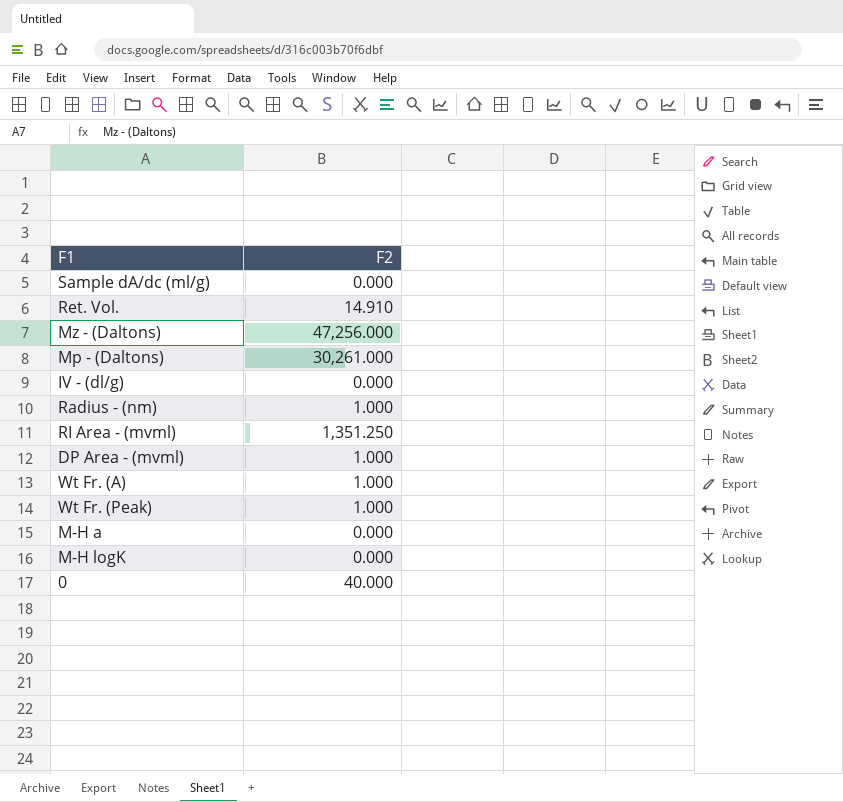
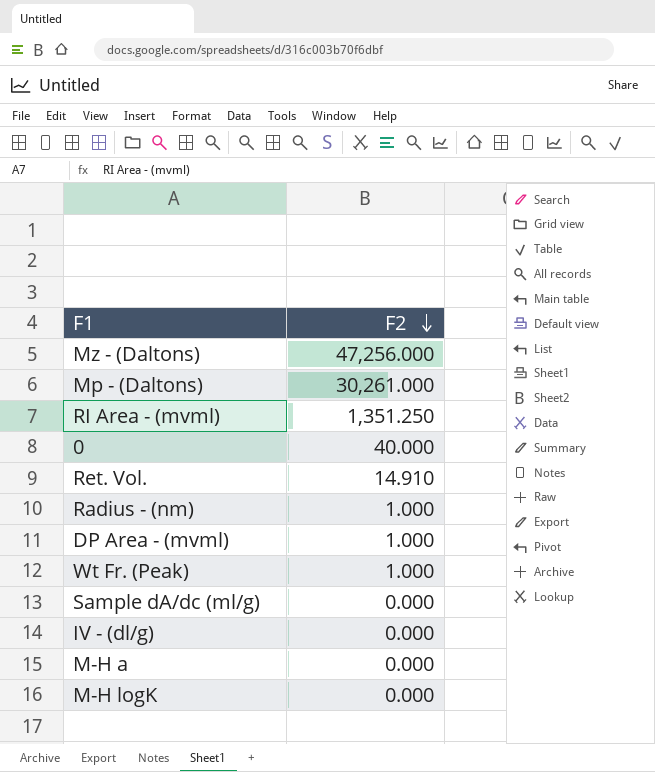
row order: none -> F2 descending
row Wt Fr. (A): 1.000 -> none

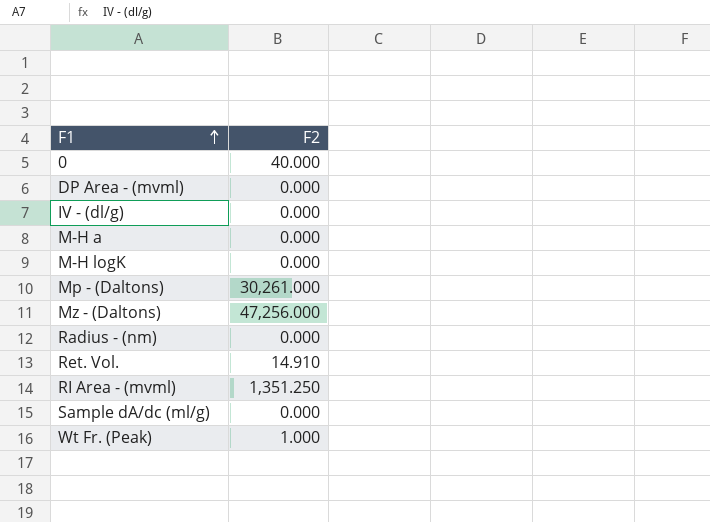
row order: F2 descending -> F1 ascending
DP Area - (mvml) | F2: 1.000 -> 0.000
Radius - (nm) | F2: 1.000 -> 0.000

